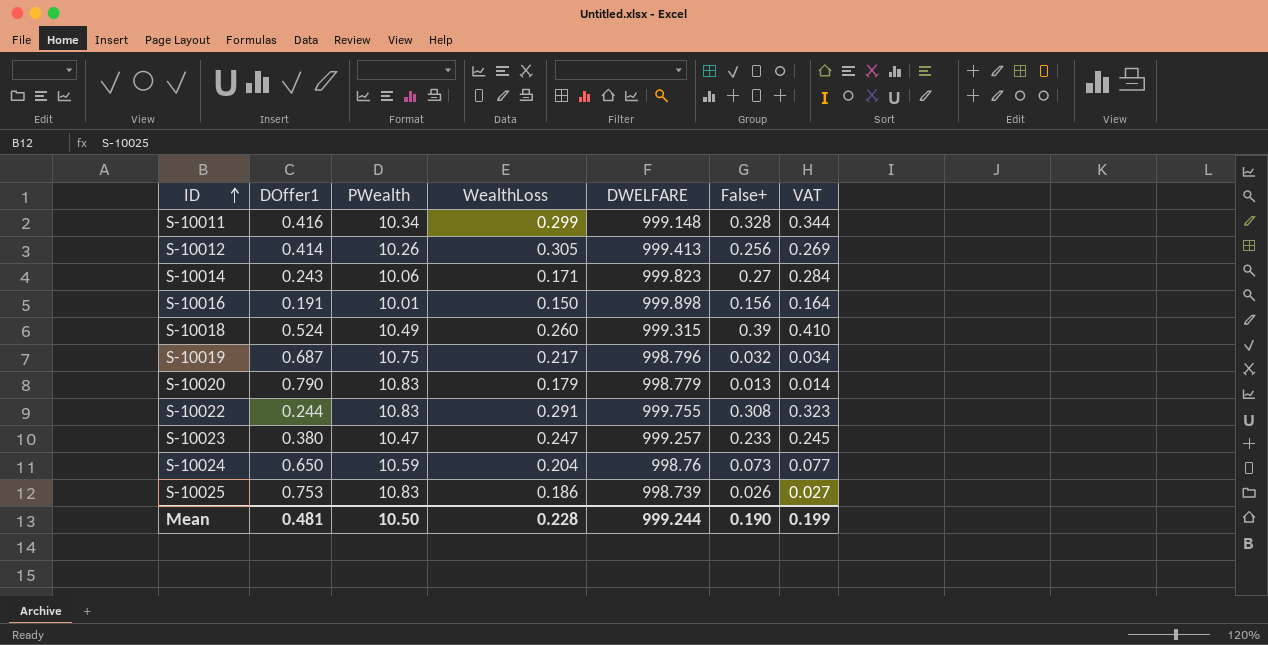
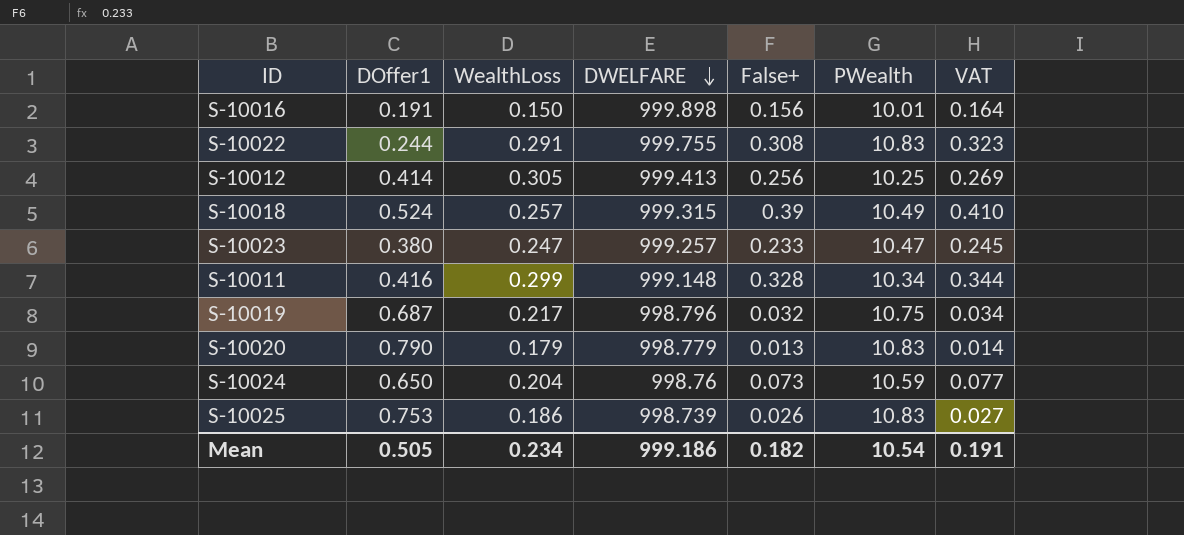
row order: ID ascending -> DWELFARE descending
column PWealth | position: 3 -> 6
row S-10014: 0.243 | 10.06 | 0.171 | 999.823 | 0.27 | 0.284 -> none
S-10012 | PWealth: 10.26 -> 10.25
S-10018 | WealthLoss: 0.260 -> 0.257
Mean | DOffer1: 0.481 -> 0.505
Mean | WealthLoss: 0.228 -> 0.234
Mean | DWELFARE: 999.244 -> 999.186
Mean | False+: 0.190 -> 0.182
Mean | PWealth: 10.50 -> 10.54
Mean | VAT: 0.199 -> 0.191

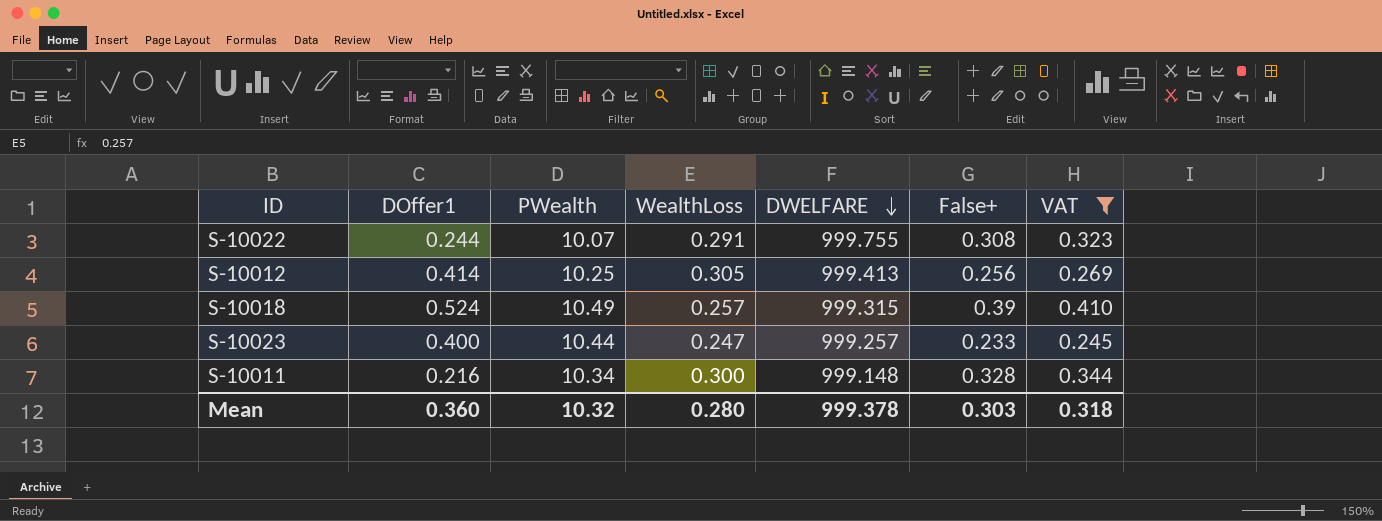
filter: none -> VAT >= 0.245
column PWealth | position: 6 -> 3
S-10022 | PWealth: 10.83 -> 10.07
S-10023 | DOffer1: 0.380 -> 0.400
S-10023 | PWealth: 10.47 -> 10.44
S-10011 | DOffer1: 0.416 -> 0.216
S-10011 | WealthLoss: 0.299 -> 0.300
Mean | DOffer1: 0.505 -> 0.360
Mean | PWealth: 10.54 -> 10.32
Mean | WealthLoss: 0.234 -> 0.280
Mean | DWELFARE: 999.186 -> 999.378
Mean | False+: 0.182 -> 0.303
Mean | VAT: 0.191 -> 0.318

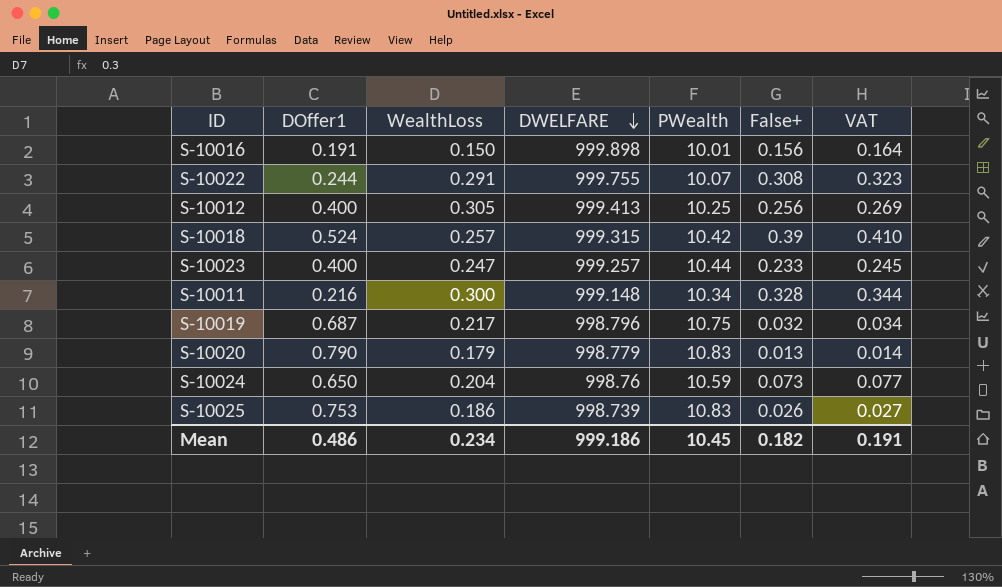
filter: VAT >= 0.245 -> none
column PWealth | position: 3 -> 5
S-10012 | DOffer1: 0.414 -> 0.400
S-10018 | PWealth: 10.49 -> 10.42
Mean | DOffer1: 0.360 -> 0.486
Mean | WealthLoss: 0.280 -> 0.234
Mean | DWELFARE: 999.378 -> 999.186
Mean | PWealth: 10.32 -> 10.45
Mean | False+: 0.303 -> 0.182
Mean | VAT: 0.318 -> 0.191

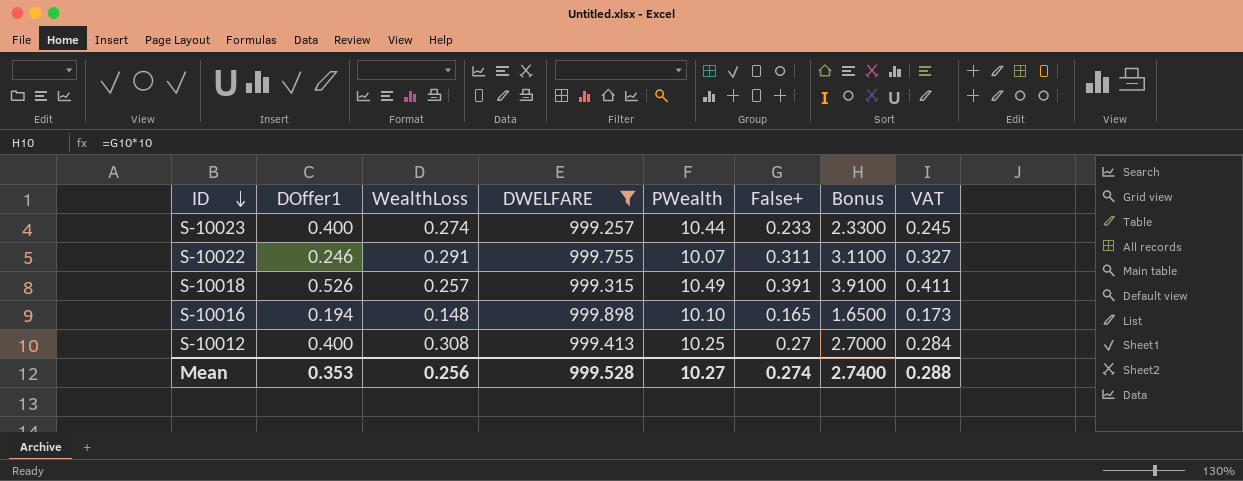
filter: none -> DWELFARE >= 999.257
row order: DWELFARE descending -> ID descending
column Bonus | formula: none -> [False+] * 10
S-10023 | WealthLoss: 0.247 -> 0.274
S-10022 | DOffer1: 0.244 -> 0.246
S-10022 | False+: 0.308 -> 0.311
S-10022 | VAT: 0.323 -> 0.327
S-10018 | DOffer1: 0.524 -> 0.526
S-10018 | PWealth: 10.42 -> 10.49
S-10018 | False+: 0.39 -> 0.391
S-10018 | VAT: 0.410 -> 0.411
S-10016 | DOffer1: 0.191 -> 0.194
S-10016 | WealthLoss: 0.150 -> 0.148
S-10016 | PWealth: 10.01 -> 10.10
S-10016 | False+: 0.156 -> 0.165
S-10016 | VAT: 0.164 -> 0.173
S-10012 | WealthLoss: 0.305 -> 0.308
S-10012 | False+: 0.256 -> 0.27
S-10012 | VAT: 0.269 -> 0.284
Mean | DOffer1: 0.486 -> 0.353
Mean | WealthLoss: 0.234 -> 0.256
Mean | DWELFARE: 999.186 -> 999.528
Mean | PWealth: 10.45 -> 10.27
Mean | False+: 0.182 -> 0.274
Mean | VAT: 0.191 -> 0.288

